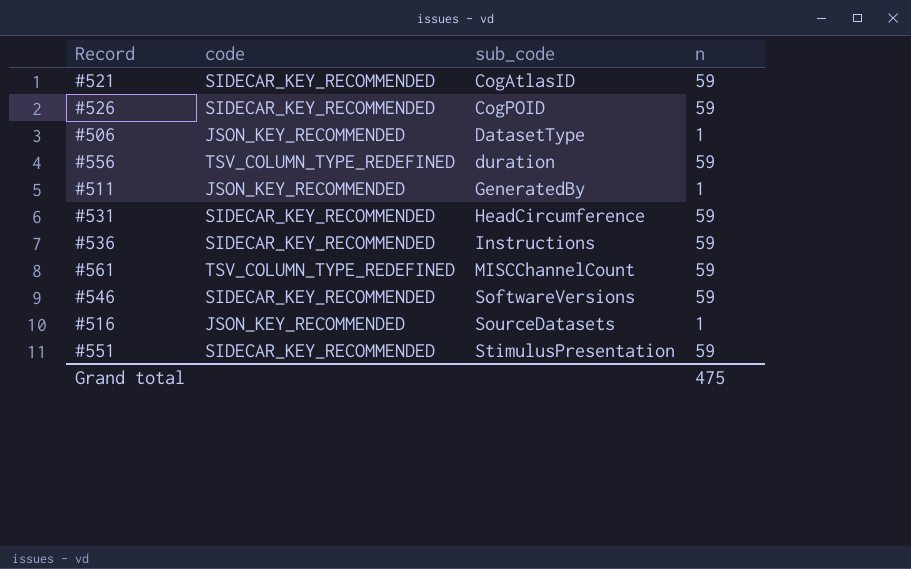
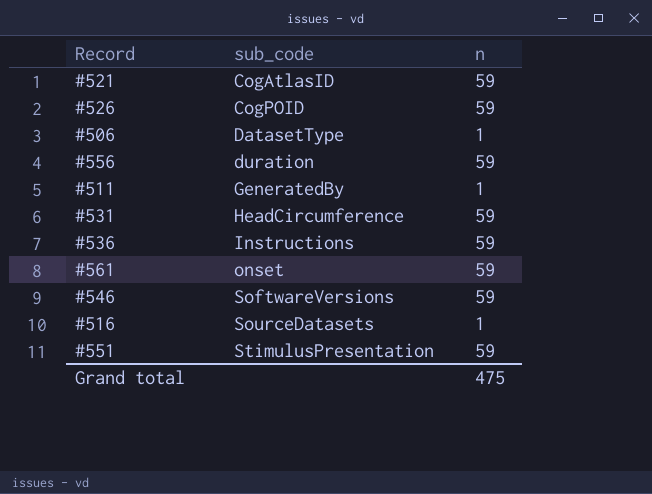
column code | position: 2 -> none
#561 | sub_code: MISCChannelCount -> onset

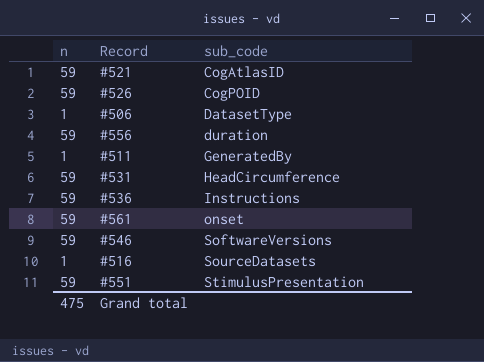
column n | position: 3 -> 1

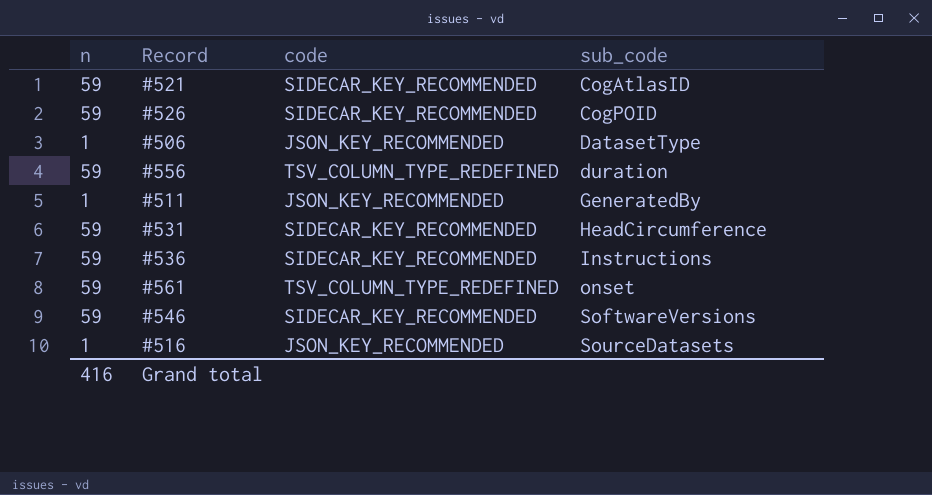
column code | position: none -> 3
row #551: 59 | StimulusPresentation -> none
Grand total | n: 475 -> 416

